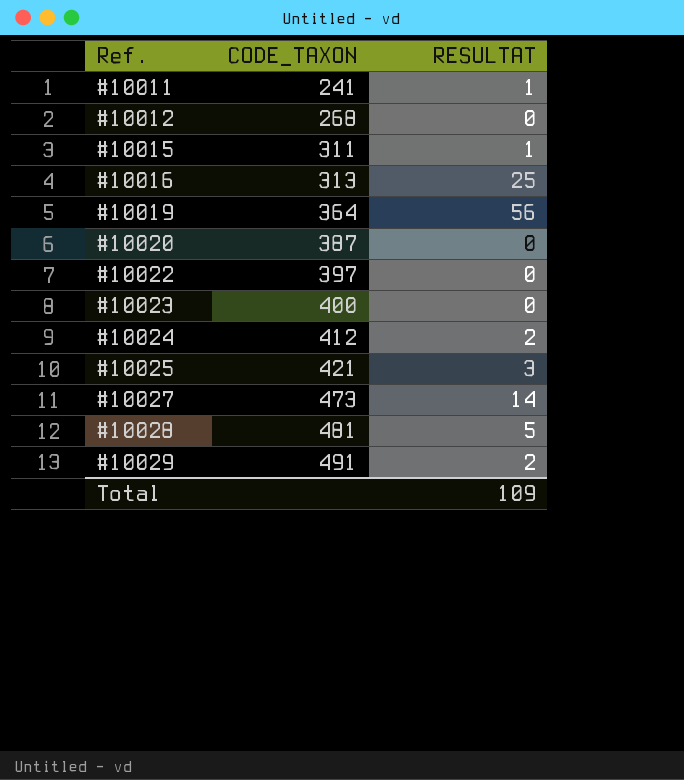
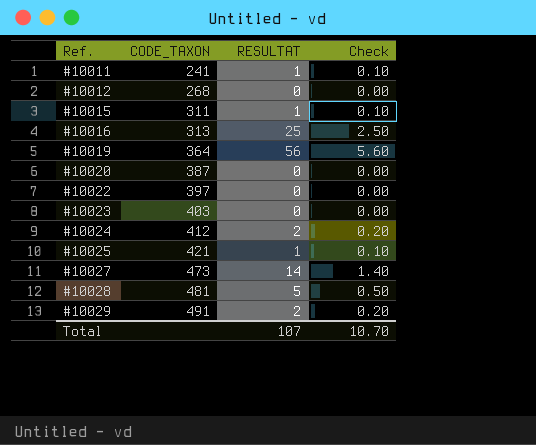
column Check | formula: none -> [RESULTAT] * 0.1
#10023 | CODE_TAXON: 400 -> 403
#10025 | RESULTAT: 3 -> 1
Total | RESULTAT: 109 -> 107

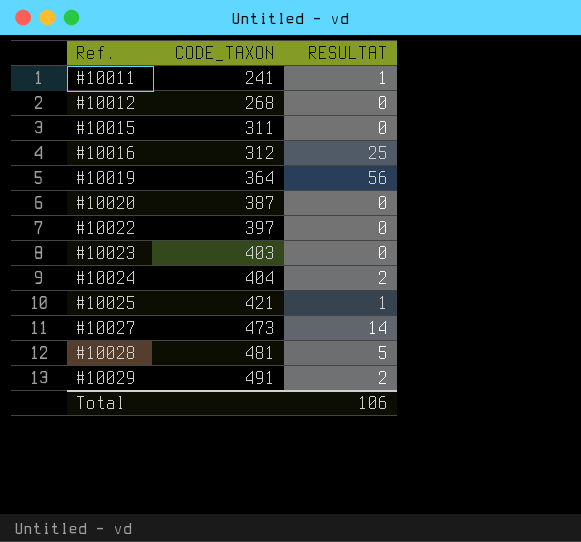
column Check | formula: [RESULTAT] * 0.1 -> none
#10015 | RESULTAT: 1 -> 0
#10016 | CODE_TAXON: 313 -> 312
#10024 | CODE_TAXON: 412 -> 404
Total | RESULTAT: 107 -> 106

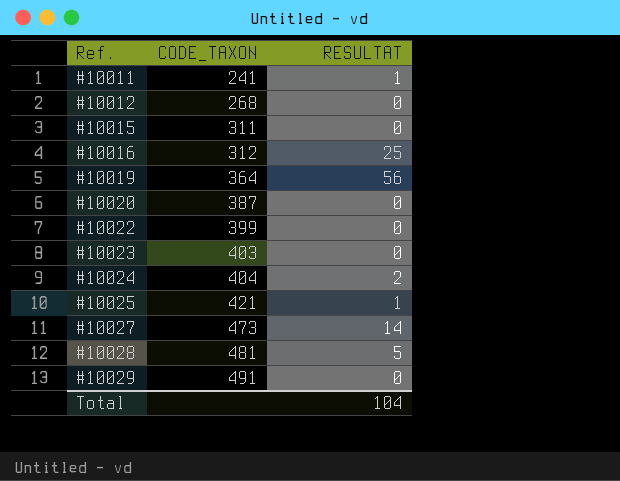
#10022 | CODE_TAXON: 397 -> 399
#10029 | RESULTAT: 2 -> 0
Total | RESULTAT: 106 -> 104

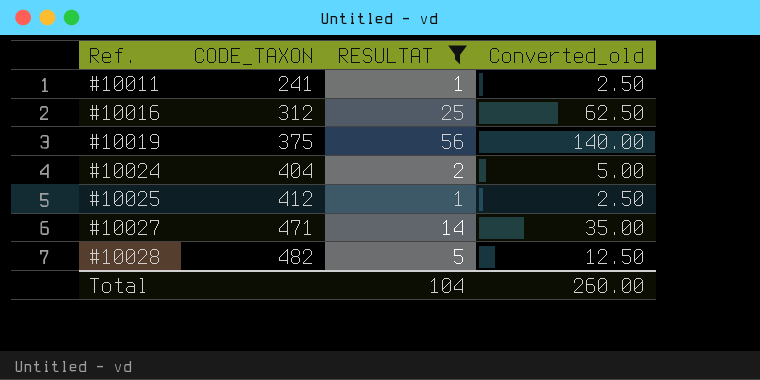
filter: none -> RESULTAT != 0
column Converted_old | formula: none -> [RESULTAT] * 2.5
#10019 | CODE_TAXON: 364 -> 375
#10025 | CODE_TAXON: 421 -> 412
#10027 | CODE_TAXON: 473 -> 471
#10028 | CODE_TAXON: 481 -> 482

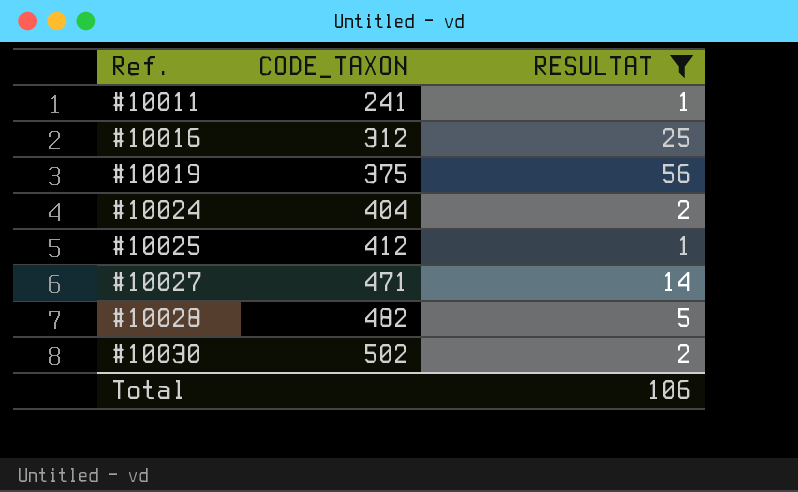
column Converted_old | formula: [RESULTAT] * 2.5 -> none
row #10030: none -> 502 | 2
Total | RESULTAT: 104 -> 106

